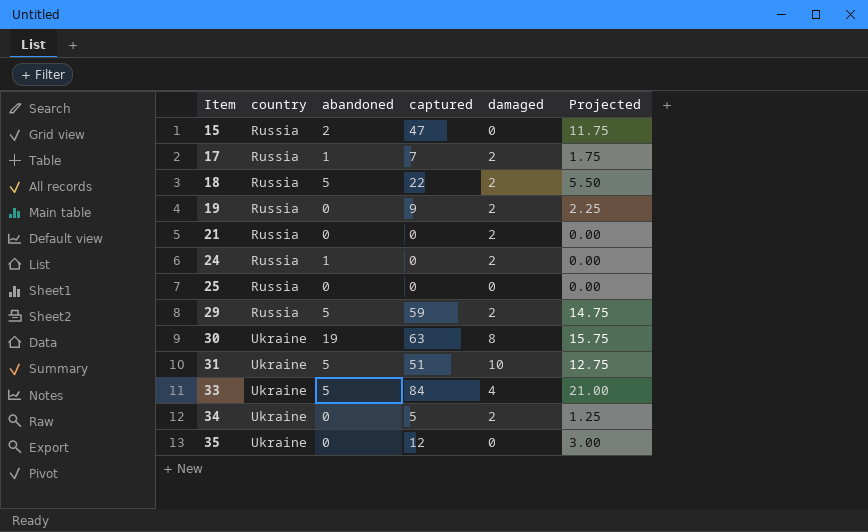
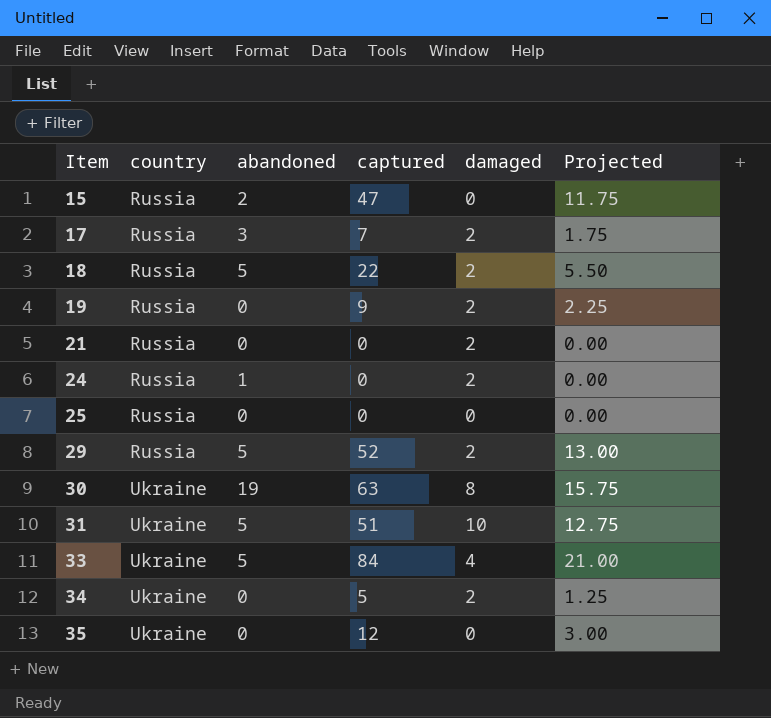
17 | abandoned: 1 -> 3
29 | captured: 59 -> 52
29 | Projected: 14.75 -> 13.00

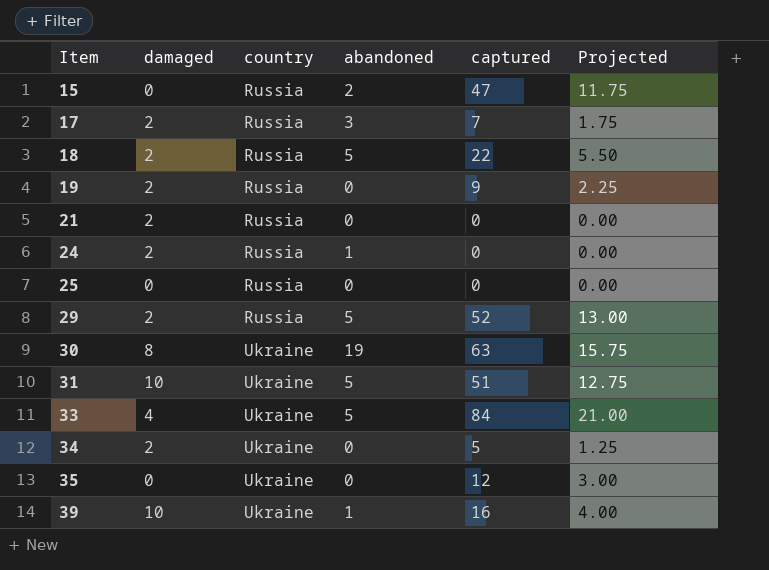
column damaged | position: 5 -> 2
row 39: none -> 10 | Ukraine | 1 | 16 | 4.00

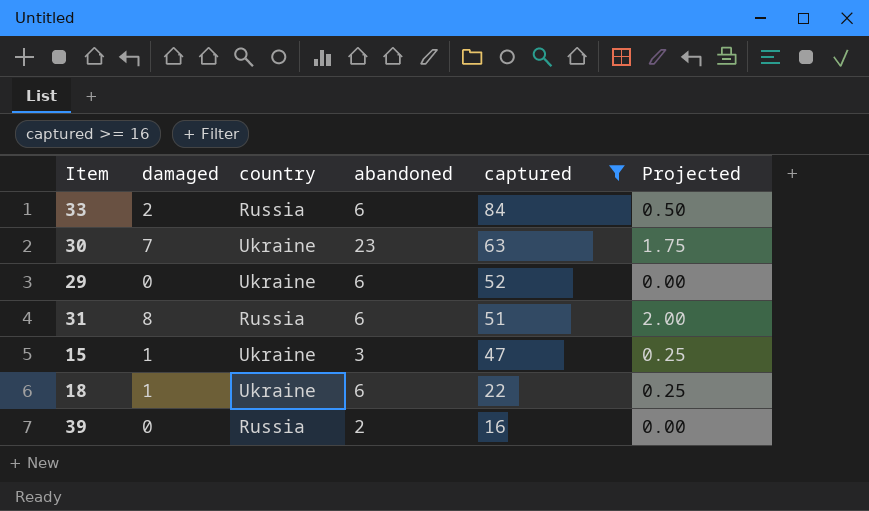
filter: none -> captured >= 16
row order: Item ascending -> captured descending
column Projected | formula: [captured] * 0.25 -> [damaged] * 0.25
33 | damaged: 4 -> 2
33 | country: Ukraine -> Russia
33 | abandoned: 5 -> 6
30 | damaged: 8 -> 7
30 | abandoned: 19 -> 23
29 | damaged: 2 -> 0
29 | country: Russia -> Ukraine
29 | abandoned: 5 -> 6
31 | damaged: 10 -> 8
31 | country: Ukraine -> Russia
31 | abandoned: 5 -> 6
15 | damaged: 0 -> 1
15 | country: Russia -> Ukraine
15 | abandoned: 2 -> 3
18 | damaged: 2 -> 1
18 | country: Russia -> Ukraine
18 | abandoned: 5 -> 6
39 | damaged: 10 -> 0
39 | country: Ukraine -> Russia
39 | abandoned: 1 -> 2

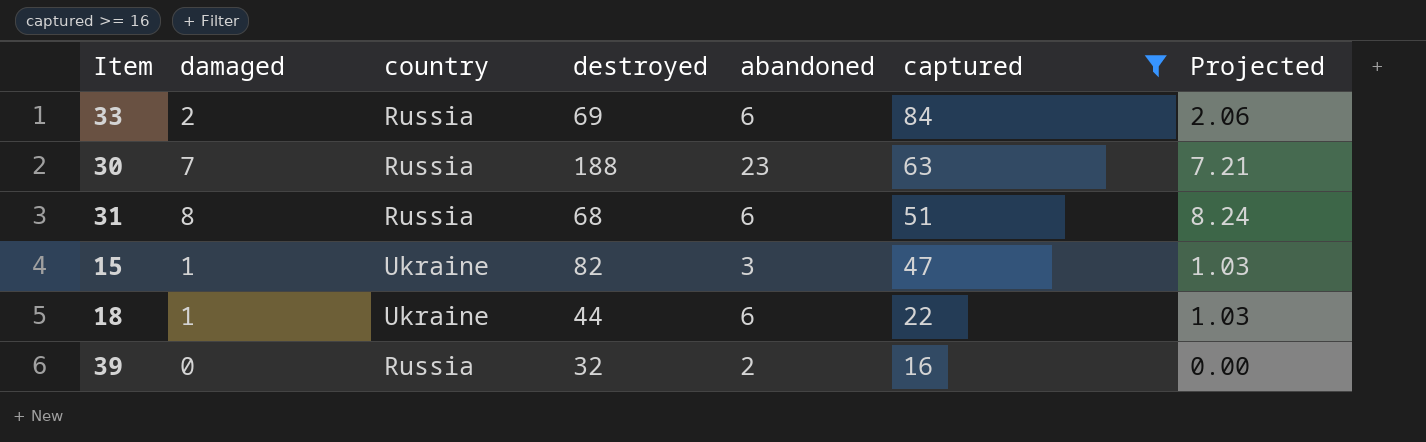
column destroyed | position: none -> 4
column Projected | formula: [damaged] * 0.25 -> [damaged] * 1.03
row 29: 0 | Ukraine | 6 | 52 | 0.00 -> none
30 | country: Ukraine -> Russia

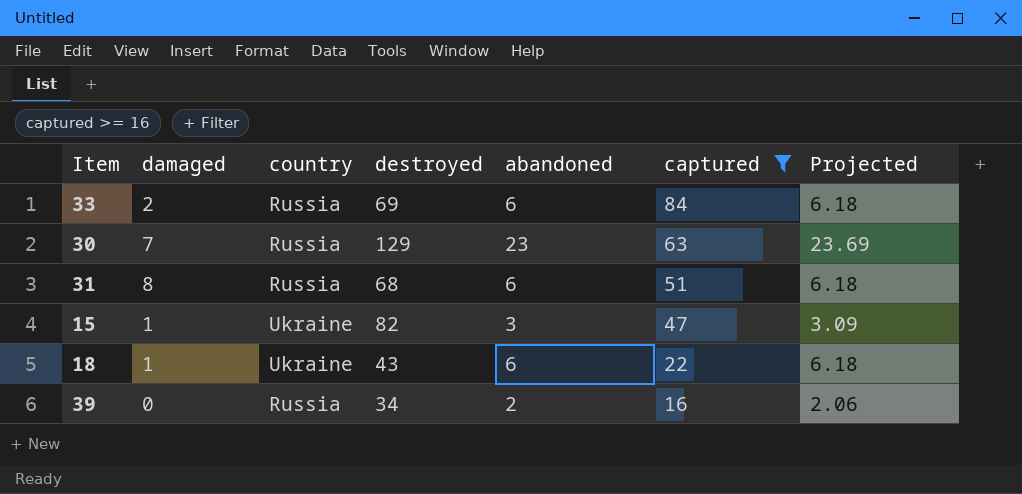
column Projected | formula: [damaged] * 1.03 -> [abandoned] * 1.03
30 | destroyed: 188 -> 129
18 | destroyed: 44 -> 43
39 | destroyed: 32 -> 34

